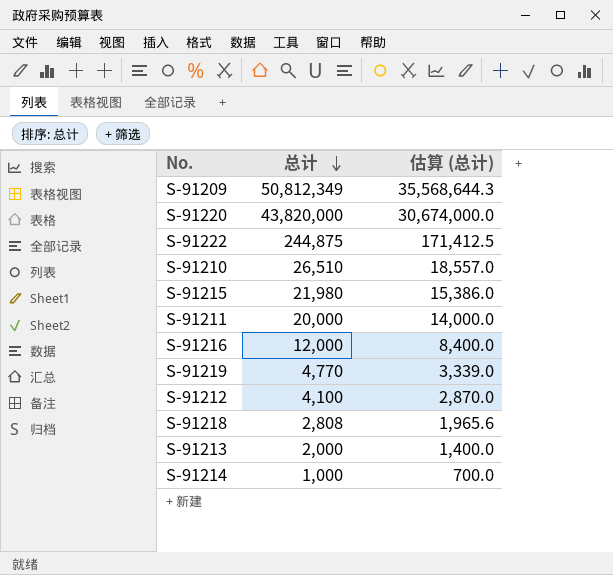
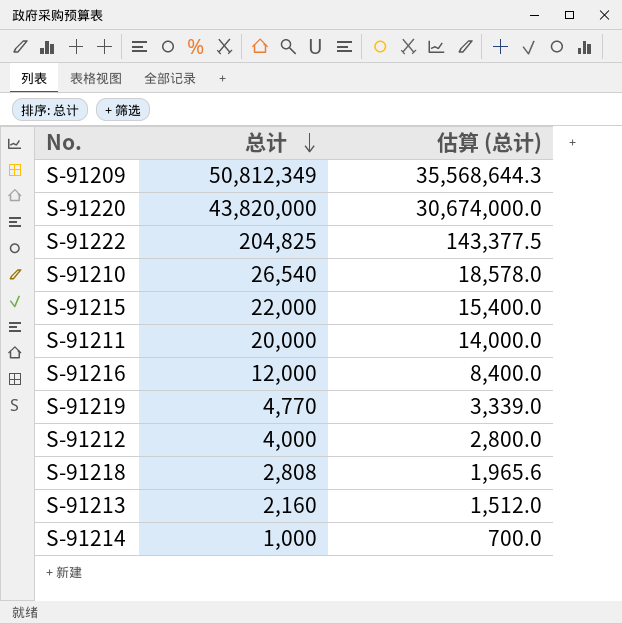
S-91222 | 总计: 244,875 -> 204,825
S-91222 | 估算 (总计): 171,412.5 -> 143,377.5
S-91210 | 总计: 26,510 -> 26,540
S-91210 | 估算 (总计): 18,557.0 -> 18,578.0
S-91215 | 总计: 21,980 -> 22,000
S-91215 | 估算 (总计): 15,386.0 -> 15,400.0
S-91212 | 总计: 4,100 -> 4,000
S-91212 | 估算 (总计): 2,870.0 -> 2,800.0
S-91213 | 总计: 2,000 -> 2,160
S-91213 | 估算 (总计): 1,400.0 -> 1,512.0

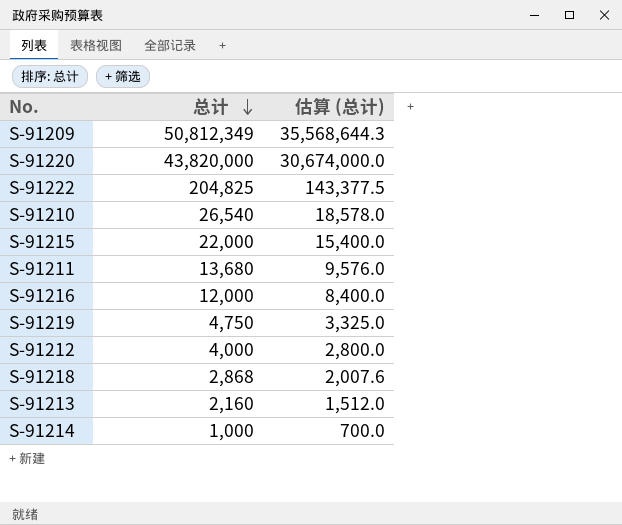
S-91211 | 总计: 20,000 -> 13,680
S-91211 | 估算 (总计): 14,000.0 -> 9,576.0
S-91219 | 总计: 4,770 -> 4,750
S-91219 | 估算 (总计): 3,339.0 -> 3,325.0
S-91218 | 总计: 2,808 -> 2,868
S-91218 | 估算 (总计): 1,965.6 -> 2,007.6

